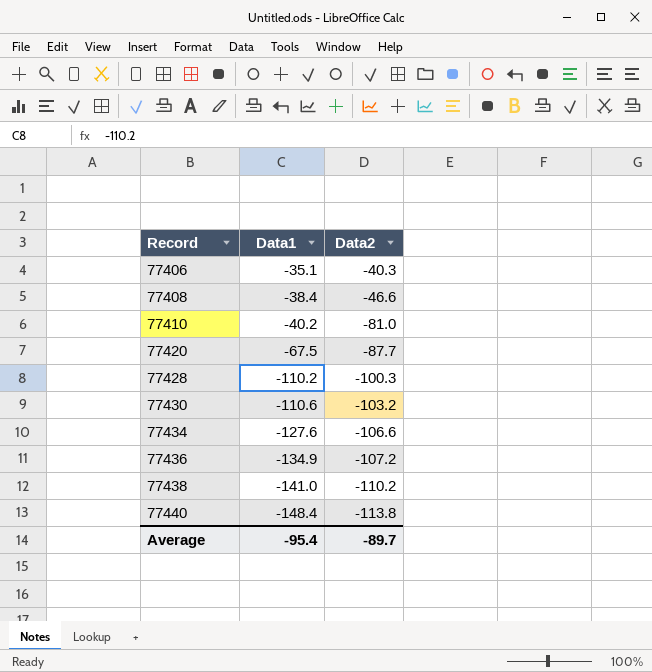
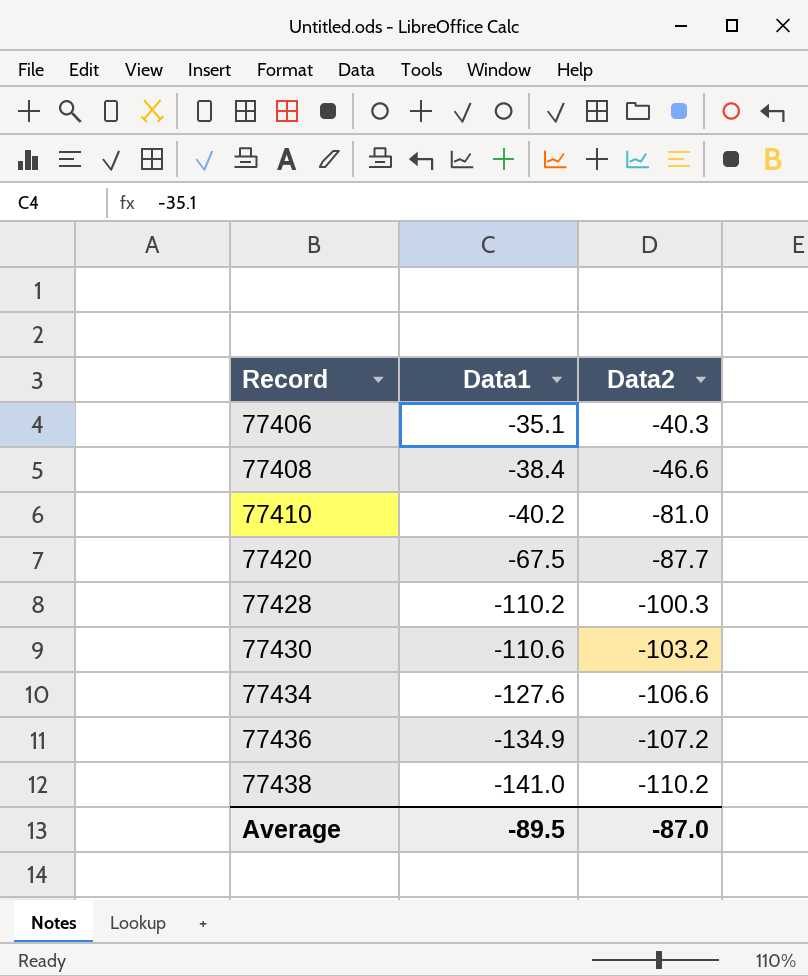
row 77440: -148.4 | -113.8 -> none
Average | Data1: -95.4 -> -89.5
Average | Data2: -89.7 -> -87.0

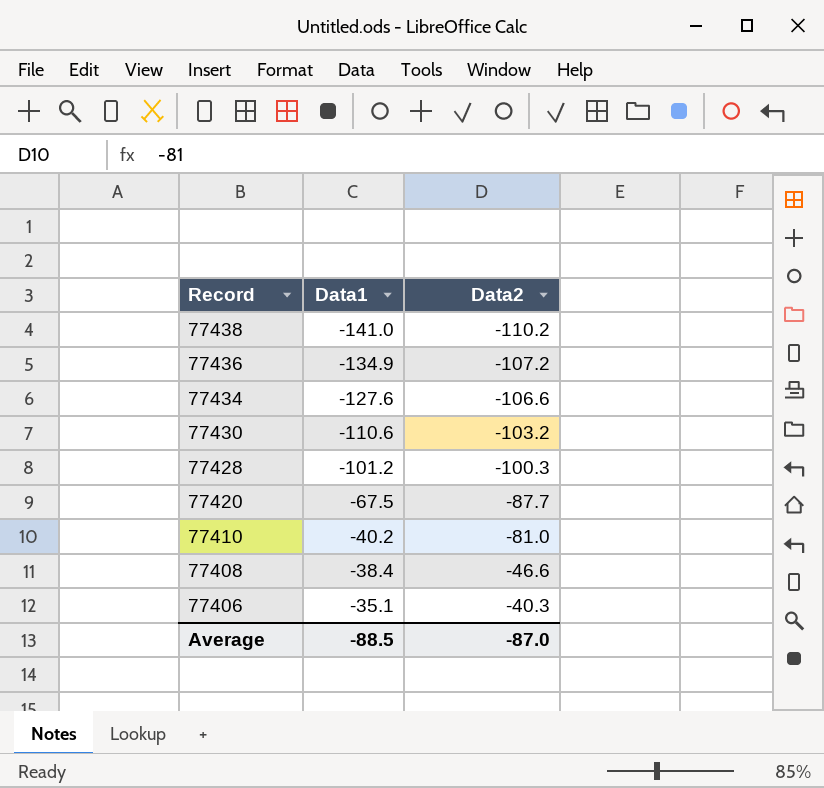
row order: Record ascending -> Record descending
77428 | Data1: -110.2 -> -101.2
Average | Data1: -89.5 -> -88.5

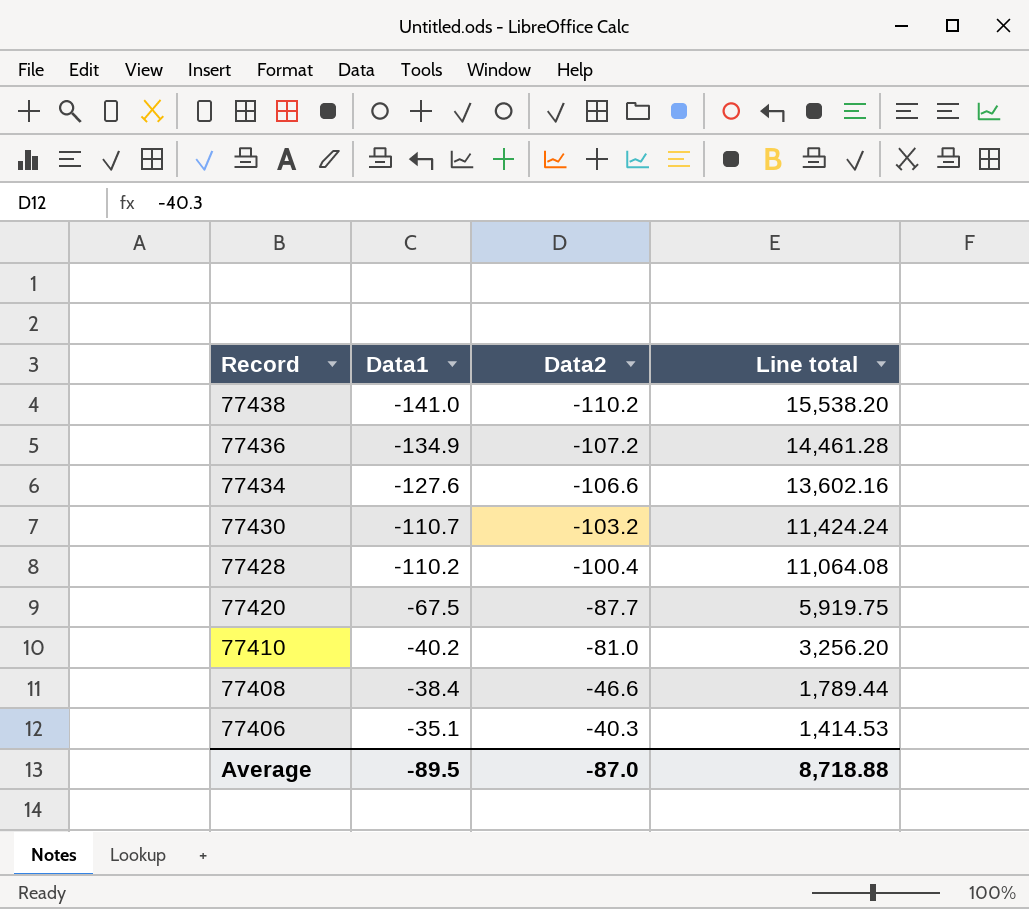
column Line total | formula: none -> [Data1] * [Data2]
77430 | Data1: -110.6 -> -110.7
77428 | Data1: -101.2 -> -110.2
77428 | Data2: -100.3 -> -100.4
Average | Data1: -88.5 -> -89.5

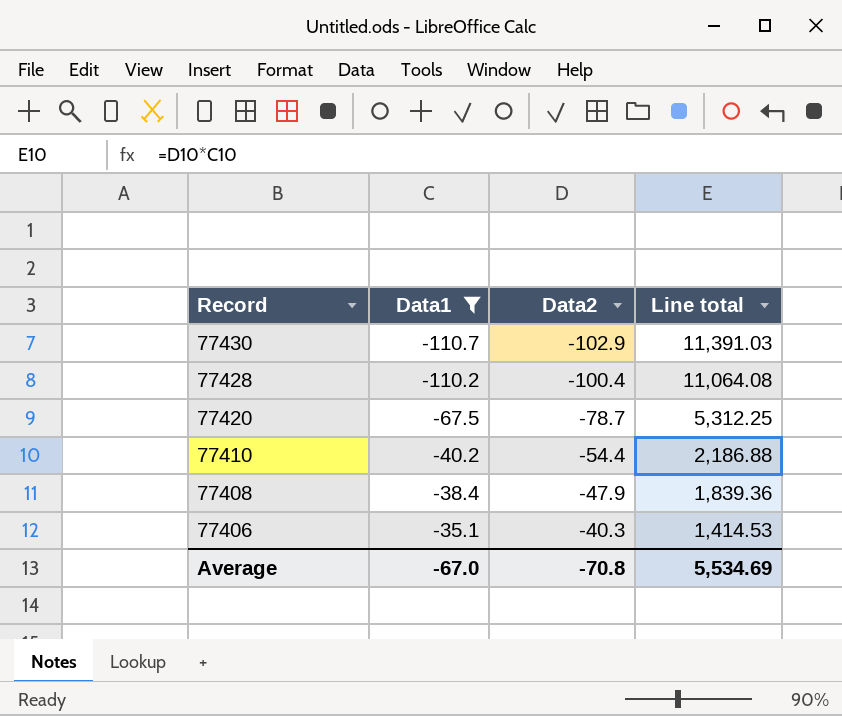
filter: none -> Data1 >= -110.7
77430 | Data2: -103.2 -> -102.9
77430 | Line total: 11,424.24 -> 11,391.03
77420 | Data2: -87.7 -> -78.7
77420 | Line total: 5,919.75 -> 5,312.25
77410 | Data2: -81.0 -> -54.4
77410 | Line total: 3,256.20 -> 2,186.88
77408 | Data2: -46.6 -> -47.9
77408 | Line total: 1,789.44 -> 1,839.36
Average | Data1: -89.5 -> -67.0
Average | Data2: -87.0 -> -70.8
Average | Line total: 8,718.88 -> 5,534.69

